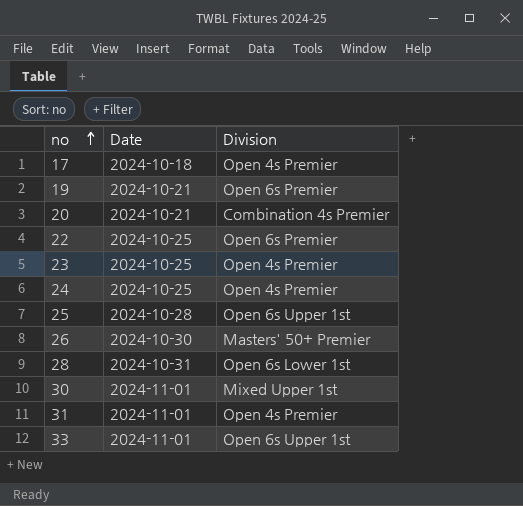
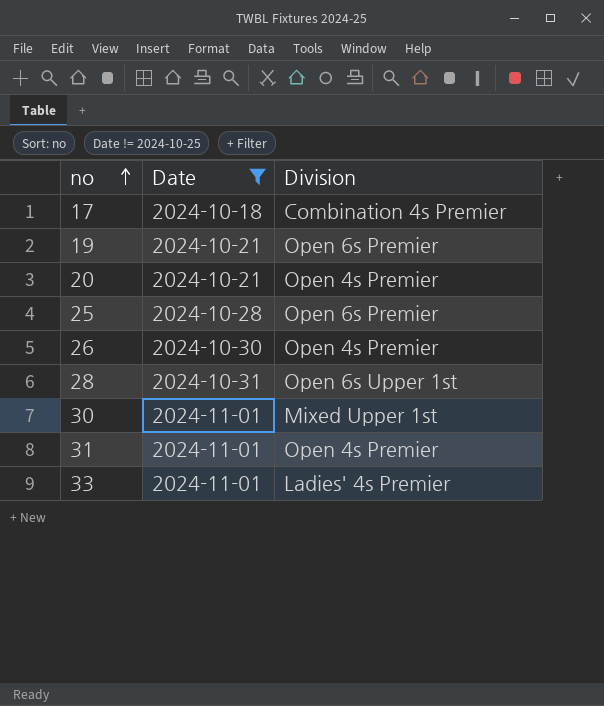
filter: none -> Date != 2024-10-25
17 | Division: Open 4s Premier -> Combination 4s Premier
20 | Division: Combination 4s Premier -> Open 4s Premier
25 | Division: Open 6s Upper 1st -> Open 6s Premier
26 | Division: Masters' 50+ Premier -> Open 4s Premier
28 | Division: Open 6s Lower 1st -> Open 6s Upper 1st
33 | Division: Open 6s Upper 1st -> Ladies' 4s Premier

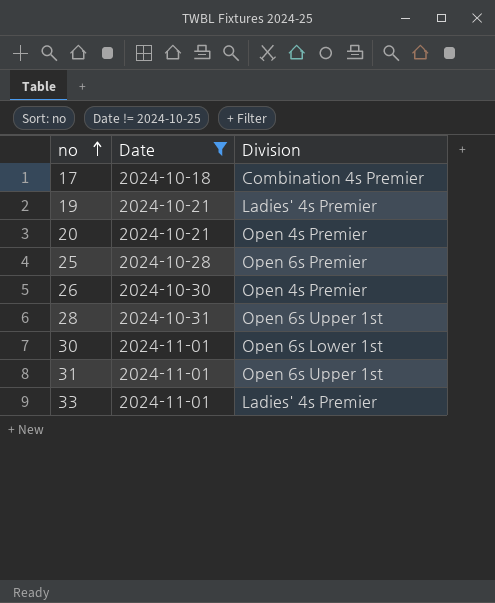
19 | Division: Open 6s Premier -> Ladies' 4s Premier
30 | Division: Mixed Upper 1st -> Open 6s Lower 1st
31 | Division: Open 4s Premier -> Open 6s Upper 1st

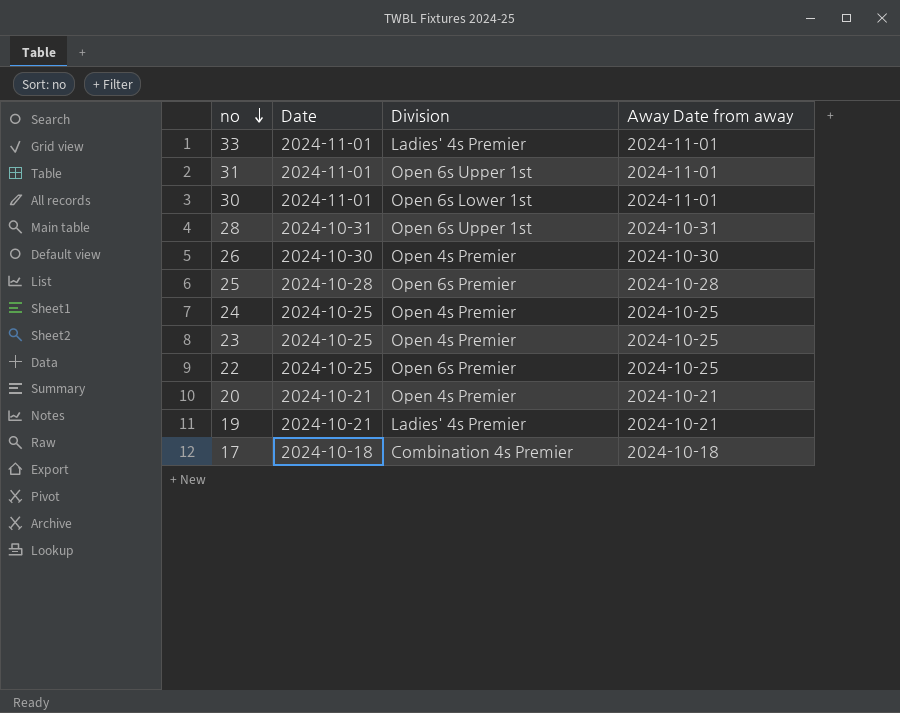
filter: Date != 2024-10-25 -> none
row order: no ascending -> no descending
column Away Date from away | position: none -> 4

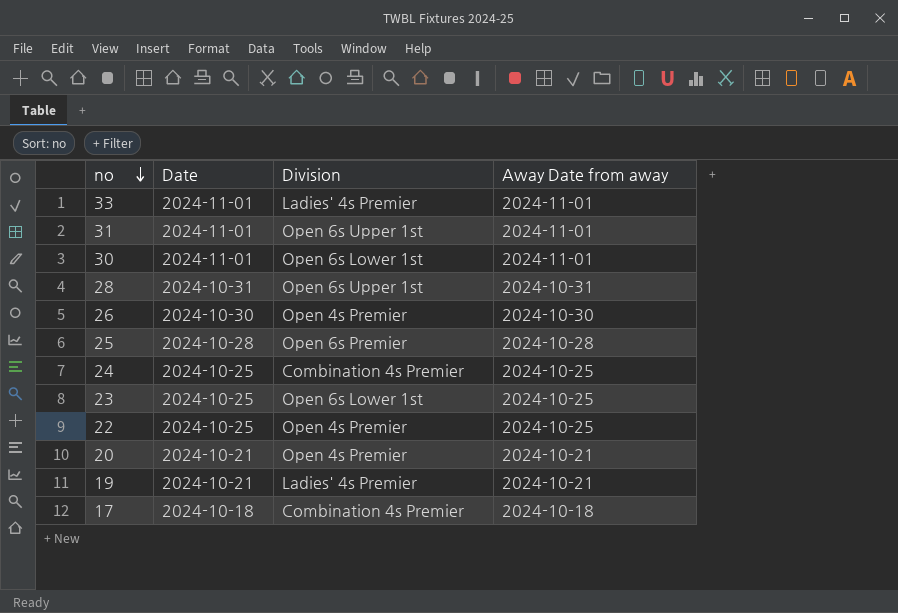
24 | Division: Open 4s Premier -> Combination 4s Premier
23 | Division: Open 4s Premier -> Open 6s Lower 1st
22 | Division: Open 6s Premier -> Open 4s Premier

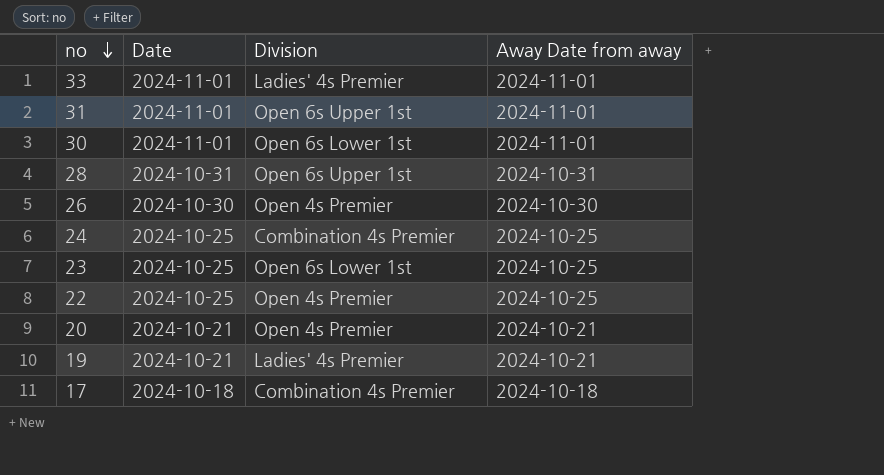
row 25: 2024-10-28 | Open 6s Premier | 2024-10-28 -> none

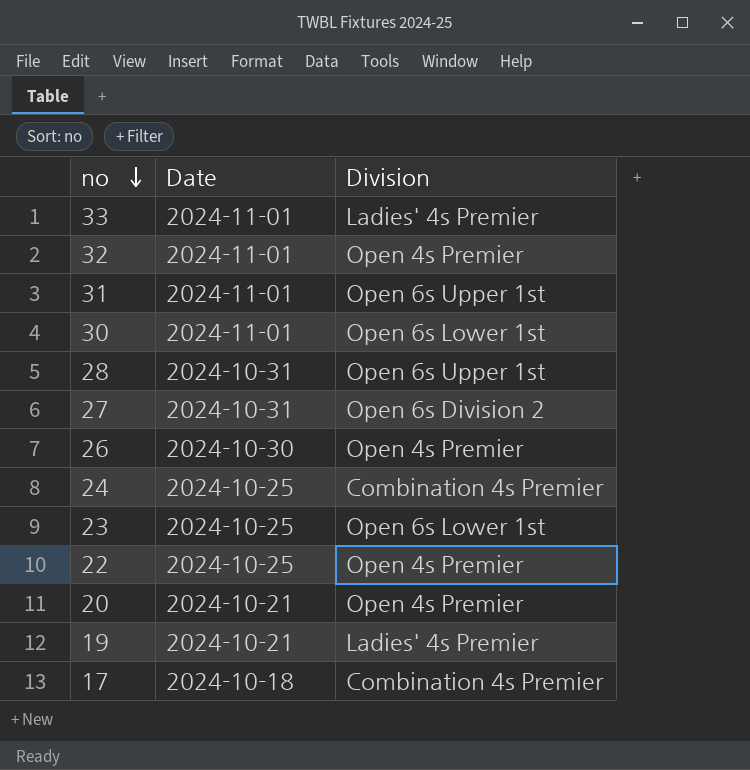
column Away Date from away | position: 4 -> none
row 32: none -> 2024-11-01 | Open 4s Premier
row 27: none -> 2024-10-31 | Open 6s Division 2

